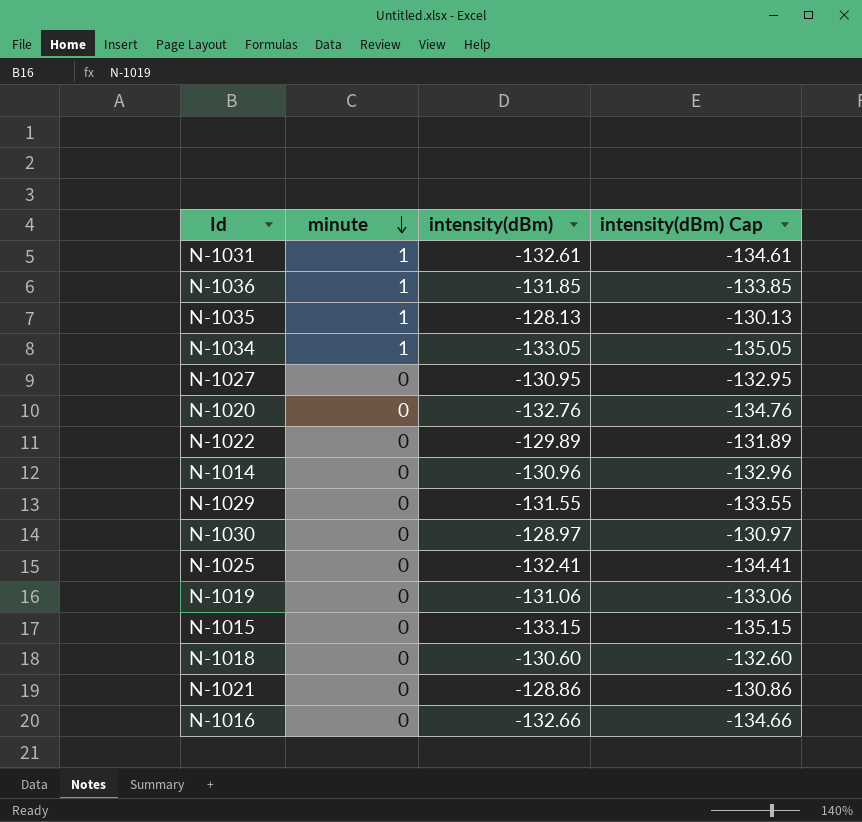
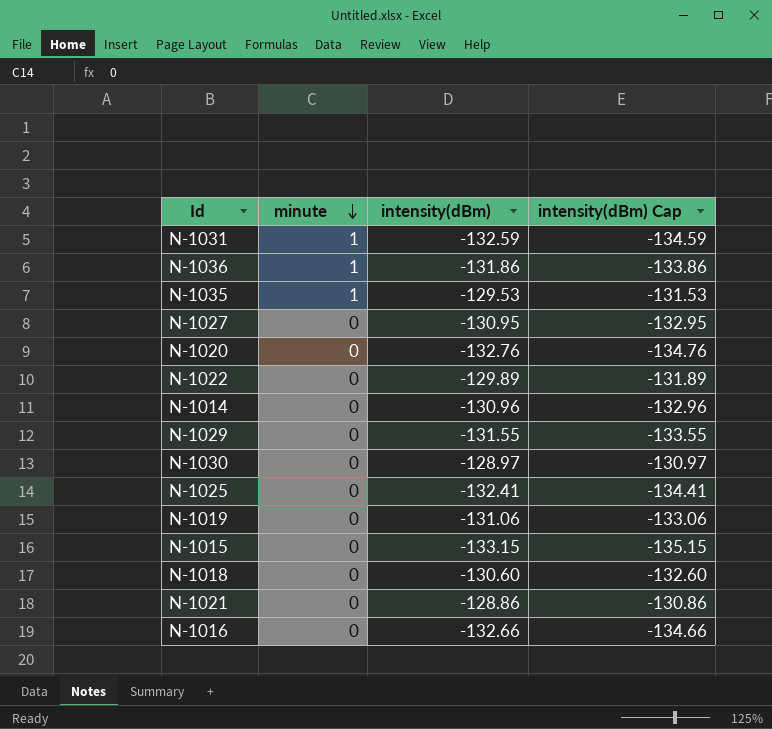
row N-1034: 1 | -133.05 | -135.05 -> none
N-1031 | intensity(dBm): -132.61 -> -132.59
N-1031 | intensity(dBm) Cap: -134.61 -> -134.59
N-1036 | intensity(dBm): -131.85 -> -131.86
N-1036 | intensity(dBm) Cap: -133.85 -> -133.86
N-1035 | intensity(dBm): -128.13 -> -129.53
N-1035 | intensity(dBm) Cap: -130.13 -> -131.53

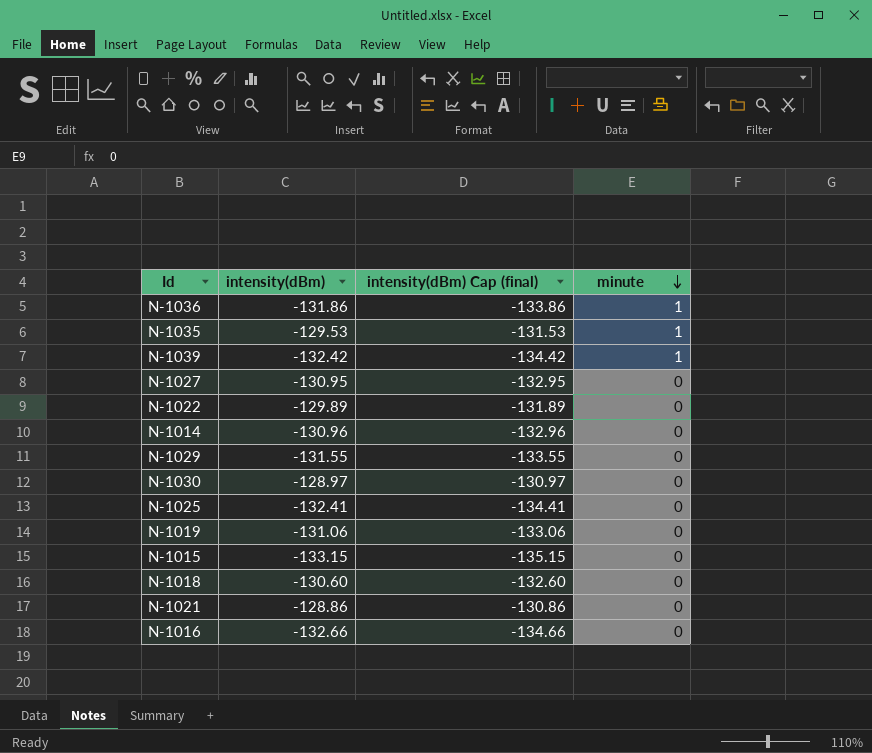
column name: intensity(dBm) Cap -> intensity(dBm) Cap (final)
column minute | position: 2 -> 4
row N-1031: 1 | -132.59 | -134.59 -> none
row N-1020: 0 | -132.76 | -134.76 -> none
row N-1039: none -> -132.42 | -134.42 | 1

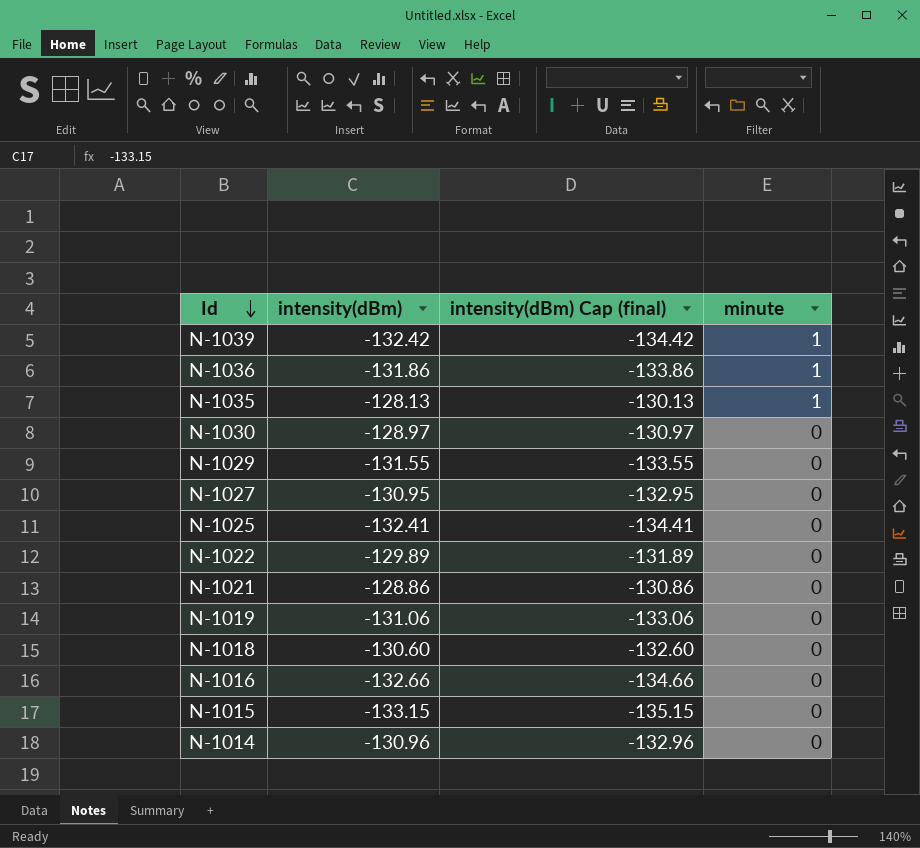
row order: minute descending -> Id descending
N-1035 | intensity(dBm): -129.53 -> -128.13
N-1035 | intensity(dBm) Cap (final): -131.53 -> -130.13

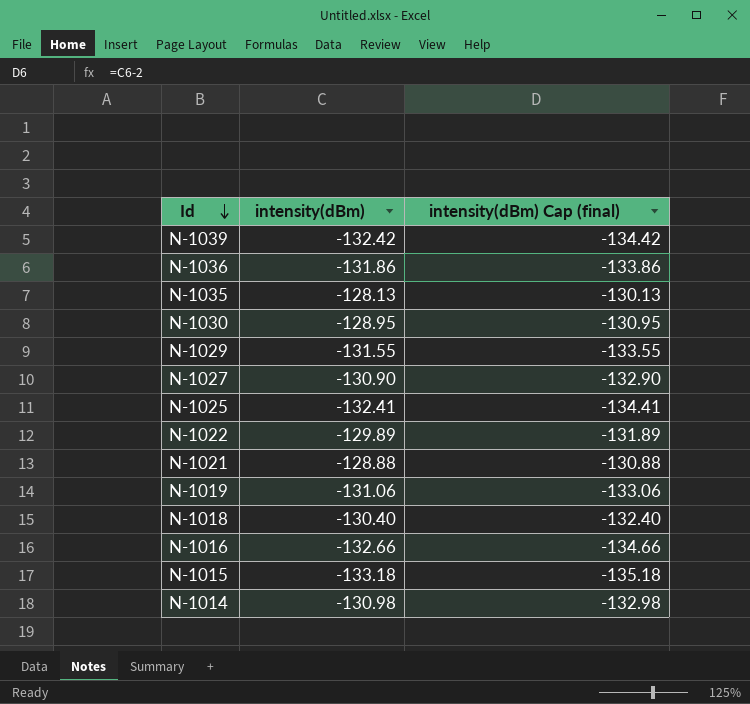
column minute | position: 4 -> none
N-1030 | intensity(dBm): -128.97 -> -128.95
N-1030 | intensity(dBm) Cap (final): -130.97 -> -130.95
N-1027 | intensity(dBm): -130.95 -> -130.90
N-1027 | intensity(dBm) Cap (final): -132.95 -> -132.90
N-1021 | intensity(dBm): -128.86 -> -128.88
N-1021 | intensity(dBm) Cap (final): -130.86 -> -130.88
N-1018 | intensity(dBm): -130.60 -> -130.40
N-1018 | intensity(dBm) Cap (final): -132.60 -> -132.40
N-1015 | intensity(dBm): -133.15 -> -133.18
N-1015 | intensity(dBm) Cap (final): -135.15 -> -135.18
N-1014 | intensity(dBm): -130.96 -> -130.98
N-1014 | intensity(dBm) Cap (final): -132.96 -> -132.98

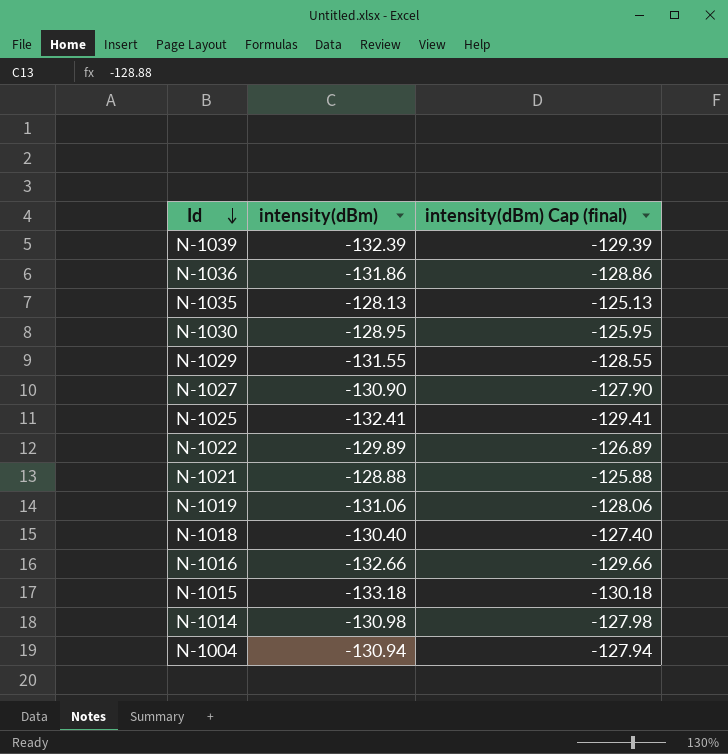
column intensity(dBm) Cap (final) | formula: [intensity(dBm)] - 2 -> [intensity(dBm)] + 3
N-1039 | intensity(dBm): -132.42 -> -132.39
row N-1004: none -> -130.94 | -127.94

